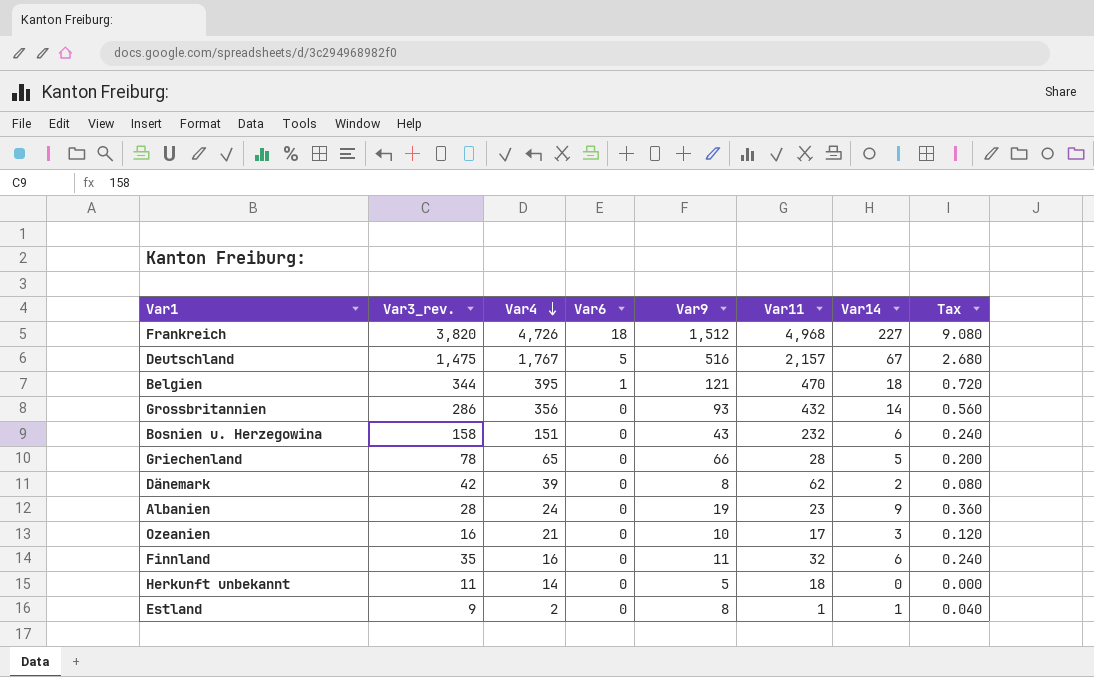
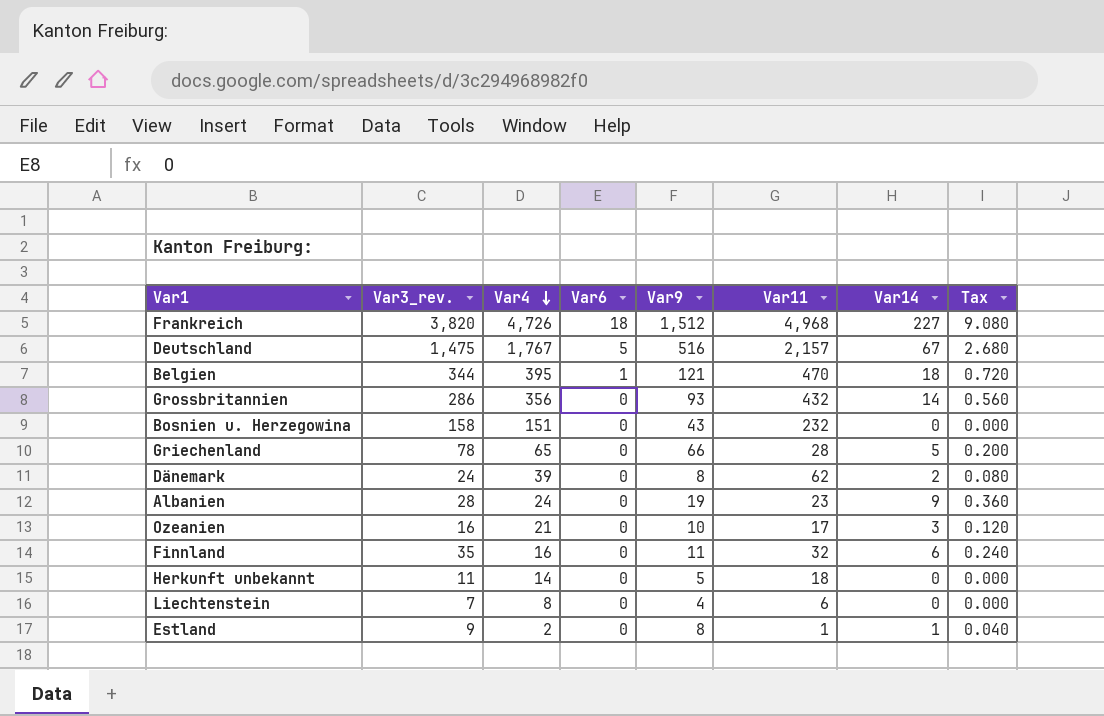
Bosnien u. Herzegowina | Var14: 6 -> 0
Bosnien u. Herzegowina | Tax: 0.240 -> 0.000
Dänemark | Var3_rev.: 42 -> 24
row Liechtenstein: none -> 7 | 8 | 0 | 4 | 6 | 0 | 0.000

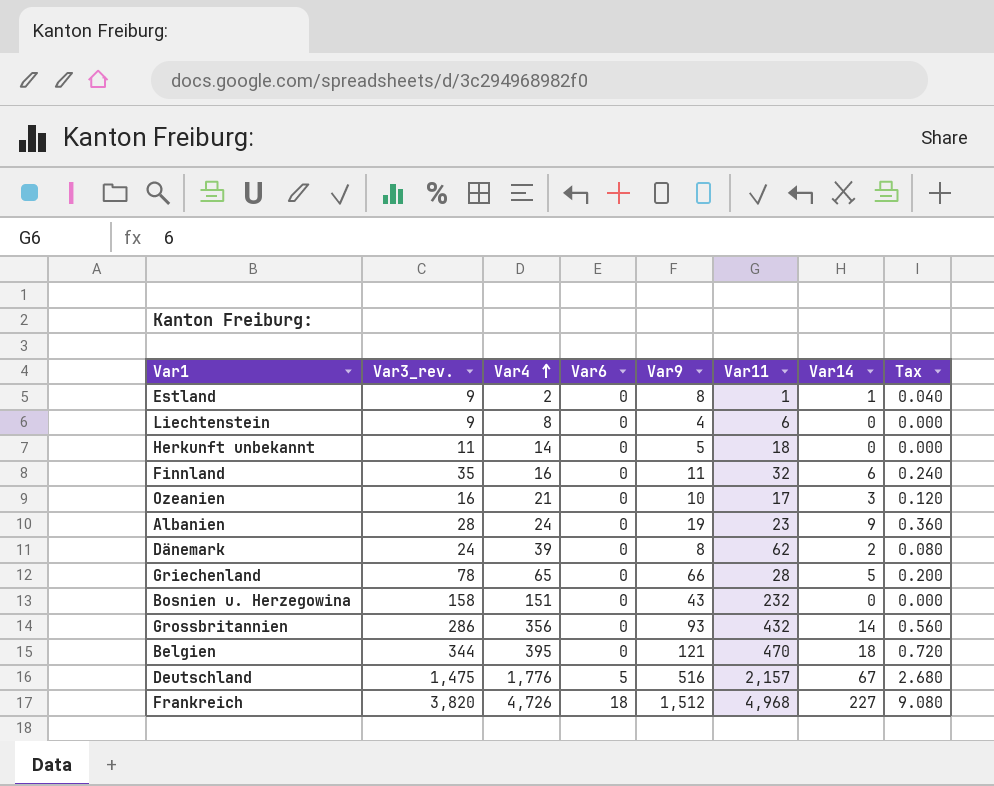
row order: Var4 descending -> Var4 ascending
Liechtenstein | Var3_rev.: 7 -> 9
Belgien | Var6: 1 -> 0
Deutschland | Var4: 1,767 -> 1,776

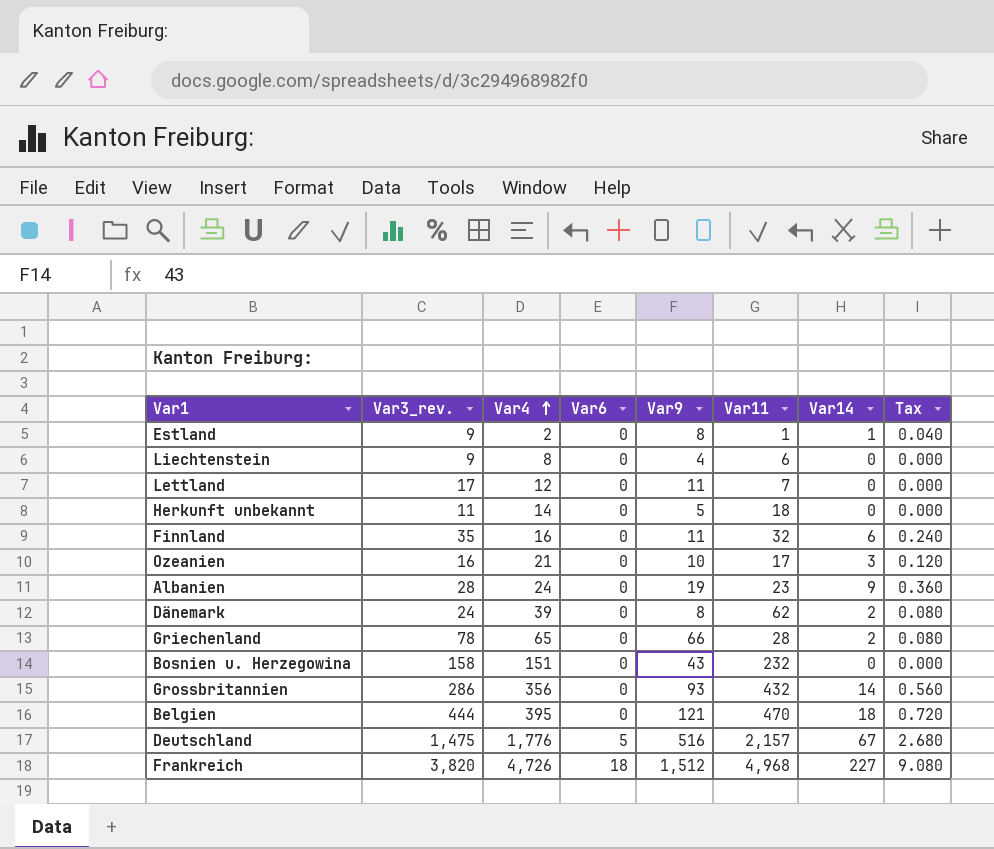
row Lettland: none -> 17 | 12 | 0 | 11 | 7 | 0 | 0.000
Griechenland | Var14: 5 -> 2
Griechenland | Tax: 0.200 -> 0.080
Belgien | Var3_rev.: 344 -> 444

